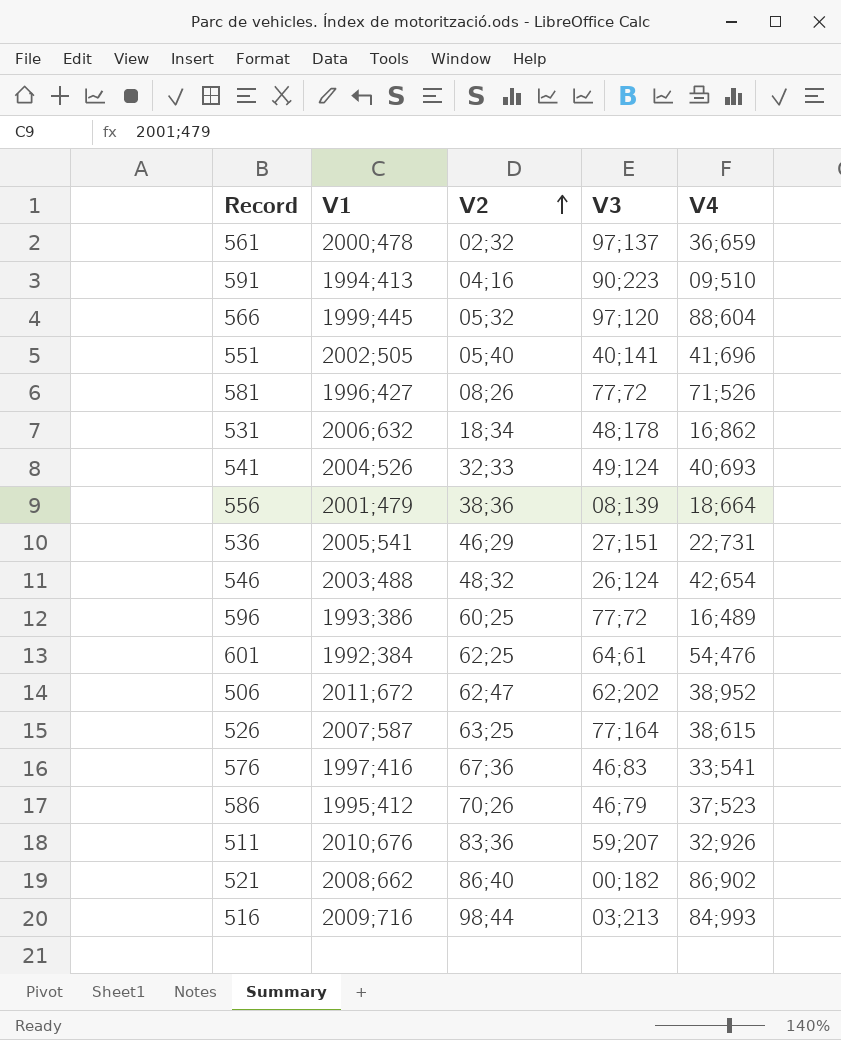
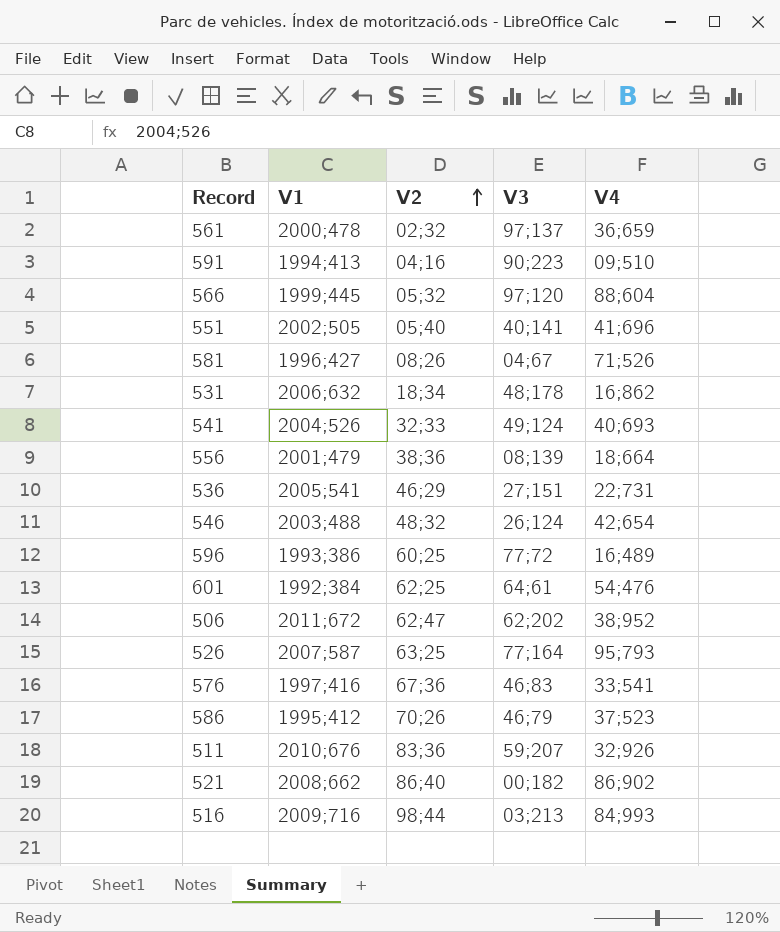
581 | V3: 77;72 -> 04;67
526 | V4: 38;615 -> 95;793

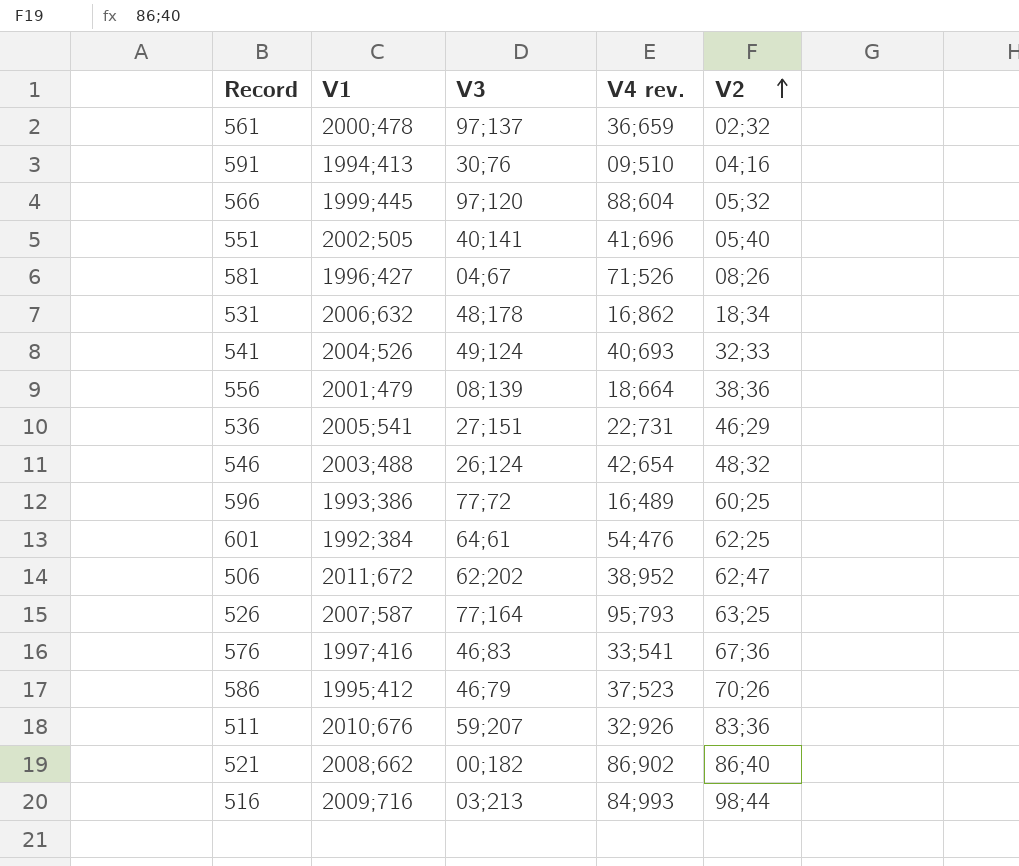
column name: V4 -> V4 rev.
column V2 | position: 3 -> 5
591 | V3: 90;223 -> 30;76

